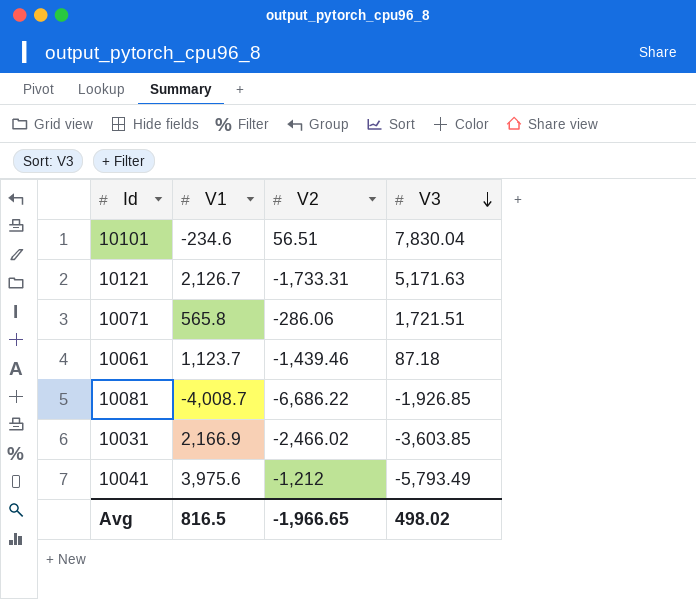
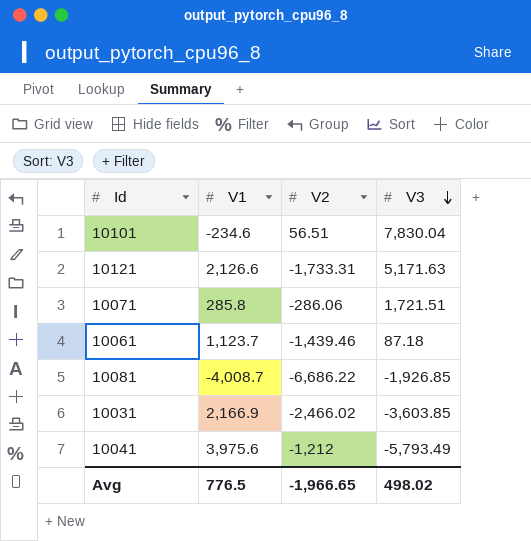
10121 | V1: 2,126.7 -> 2,126.6
10071 | V1: 565.8 -> 285.8
Avg | V1: 816.5 -> 776.5

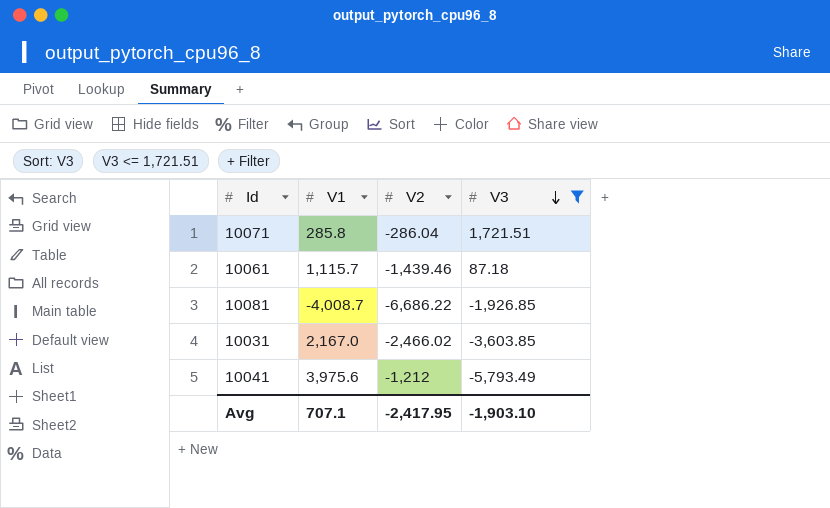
filter: none -> V3 <= 1,721.51
10071 | V2: -286.06 -> -286.04
10061 | V1: 1,123.7 -> 1,115.7
10031 | V1: 2,166.9 -> 2,167.0
Avg | V1: 776.5 -> 707.1
Avg | V2: -1,966.65 -> -2,417.95
Avg | V3: 498.02 -> -1,903.10

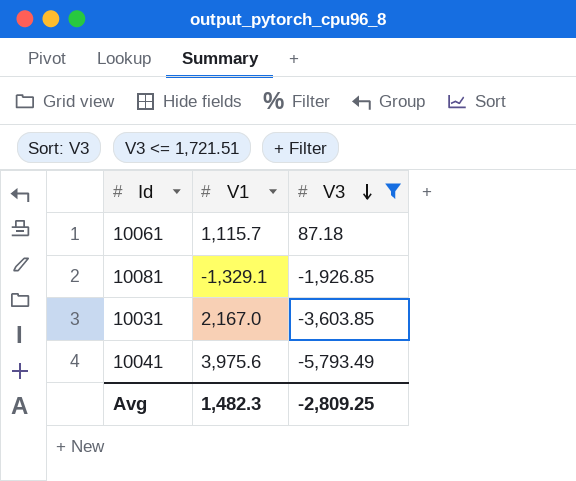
column V2 | position: 3 -> none
row 10071: 285.8 | -286.04 | 1,721.51 -> none
10081 | V1: -4,008.7 -> -1,329.1
Avg | V1: 707.1 -> 1,482.3
Avg | V3: -1,903.10 -> -2,809.25

